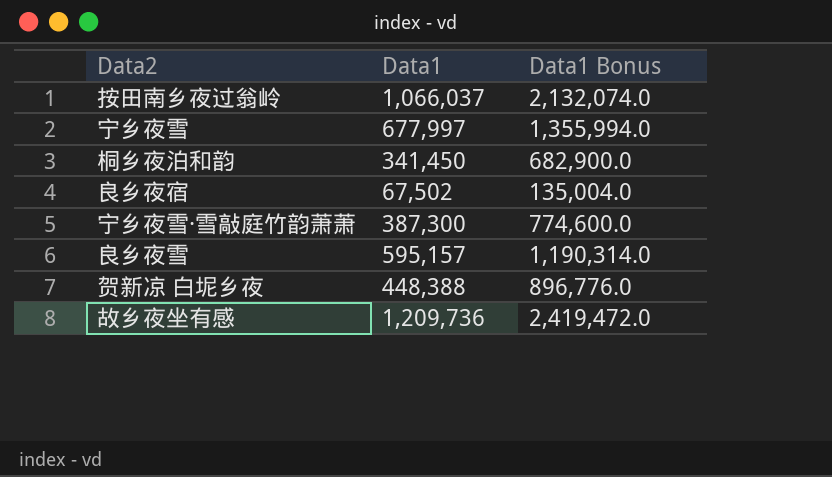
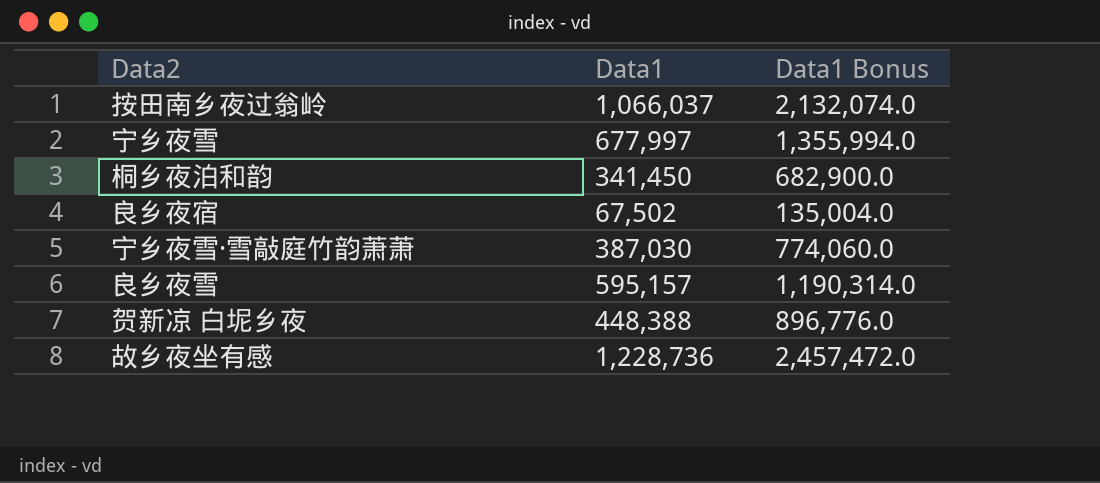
宁乡夜雪·雪敲庭竹韵萧萧 | Data1: 387,300 -> 387,030
宁乡夜雪·雪敲庭竹韵萧萧 | Data1 Bonus: 774,600.0 -> 774,060.0
故乡夜坐有感 | Data1: 1,209,736 -> 1,228,736
故乡夜坐有感 | Data1 Bonus: 2,419,472.0 -> 2,457,472.0

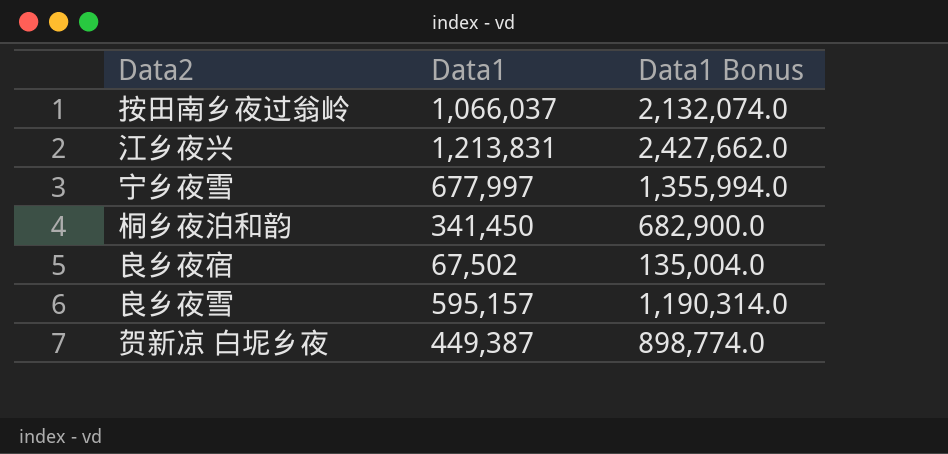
row 宁乡夜雪·雪敲庭竹韵萧萧: 387,030 | 774,060.0 -> none
row 故乡夜坐有感: 1,228,736 | 2,457,472.0 -> none
row 江乡夜兴: none -> 1,213,831 | 2,427,662.0
贺新凉 白坭乡夜 | Data1: 448,388 -> 449,387
贺新凉 白坭乡夜 | Data1 Bonus: 896,776.0 -> 898,774.0

